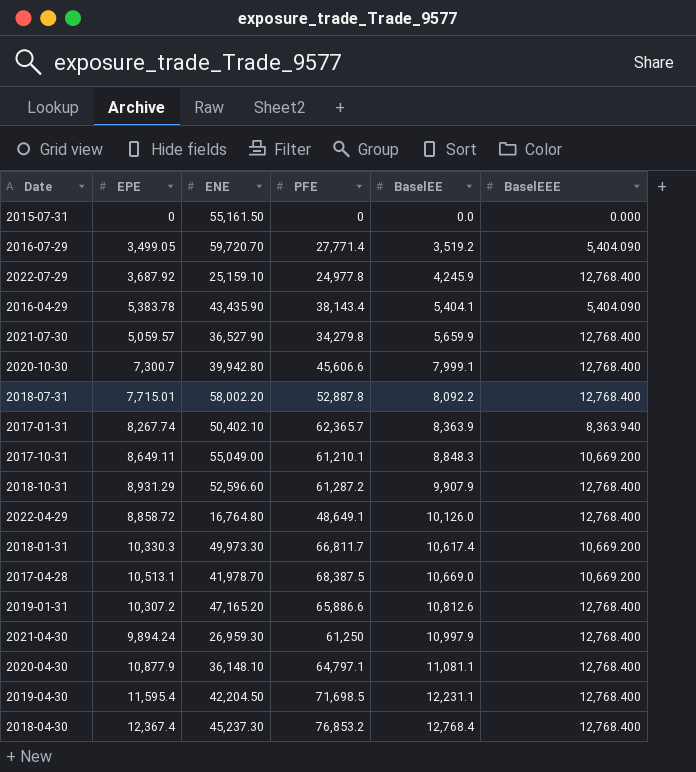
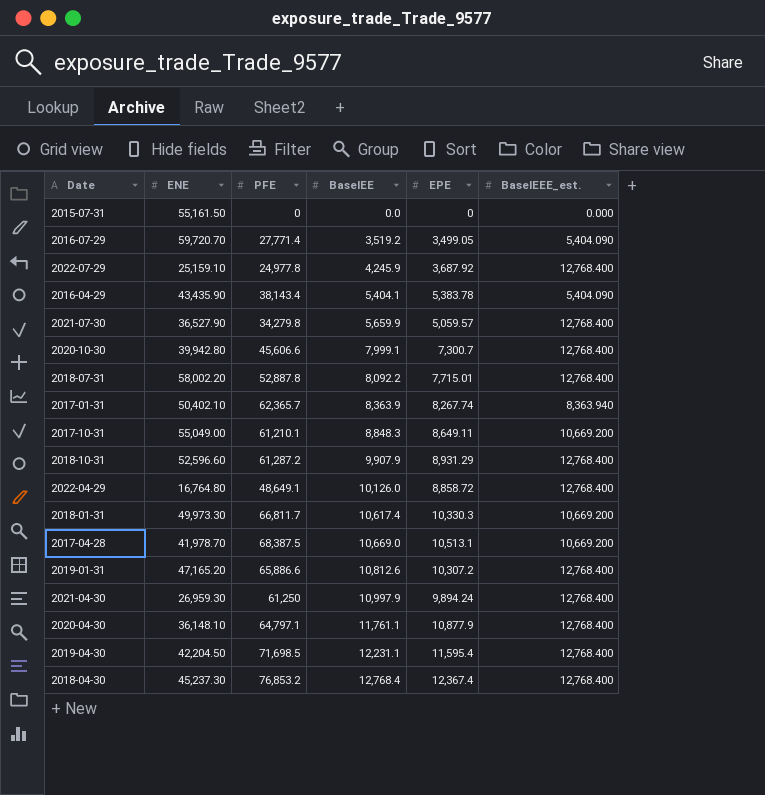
column EPE | position: 2 -> 5
column name: BaselEEE -> BaselEEE_est.
2020-04-30 | BaselEE: 11,081.1 -> 11,761.1

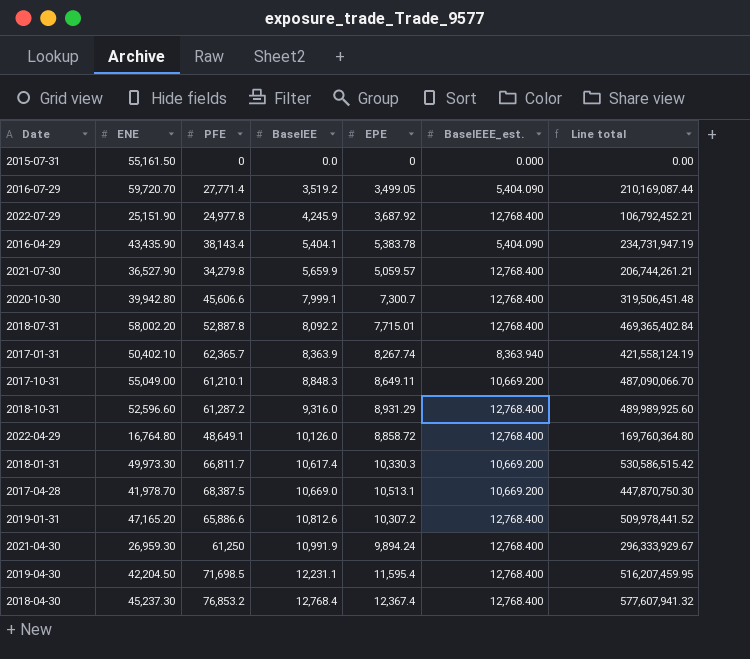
column Line total | formula: none -> [ENE] * [BaselEE]
row 2020-04-30: 36,148.10 | 64,797.1 | 11,761.1 | 10,877.9 | 12,768.400 -> none
2022-07-29 | ENE: 25,159.10 -> 25,151.90
2018-10-31 | BaselEE: 9,907.9 -> 9,316.0
2021-04-30 | BaselEE: 10,997.9 -> 10,991.9

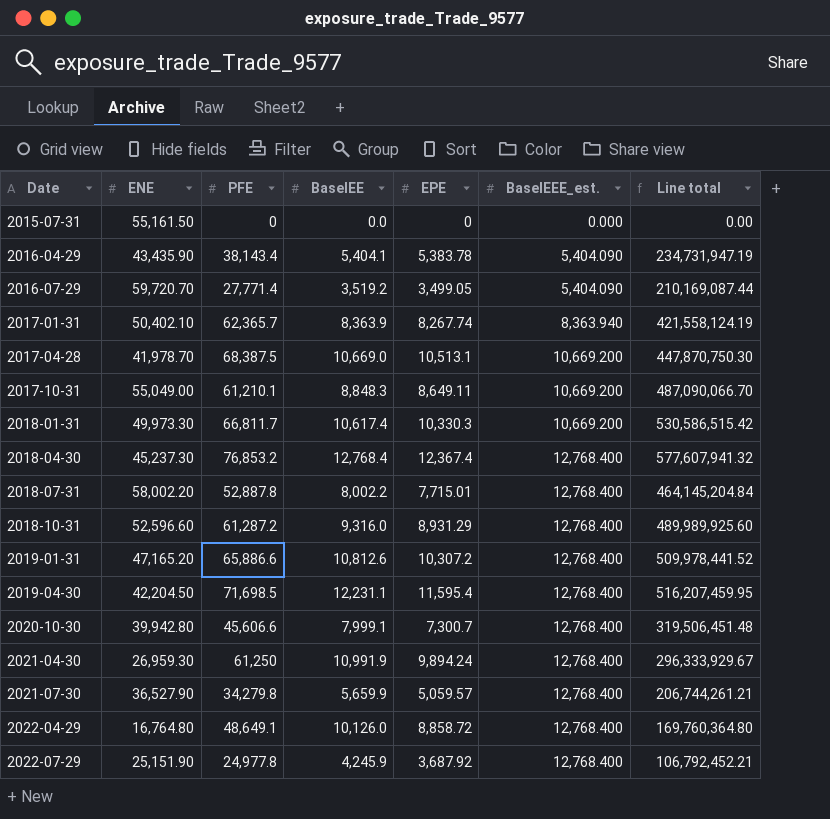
row order: BaselEE ascending -> Date ascending
2018-07-31 | BaselEE: 8,092.2 -> 8,002.2
2018-07-31 | Line total: 469,365,402.84 -> 464,145,204.84

